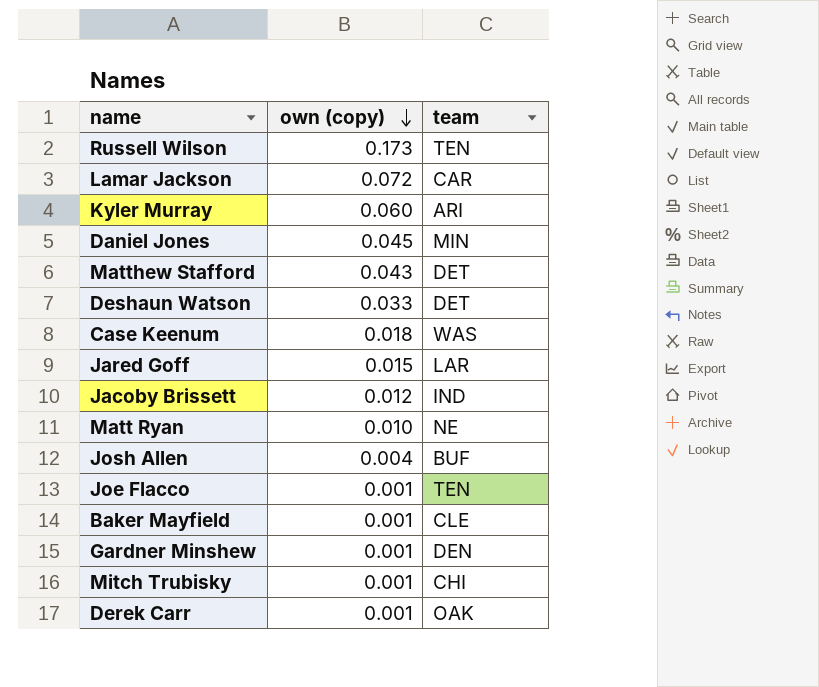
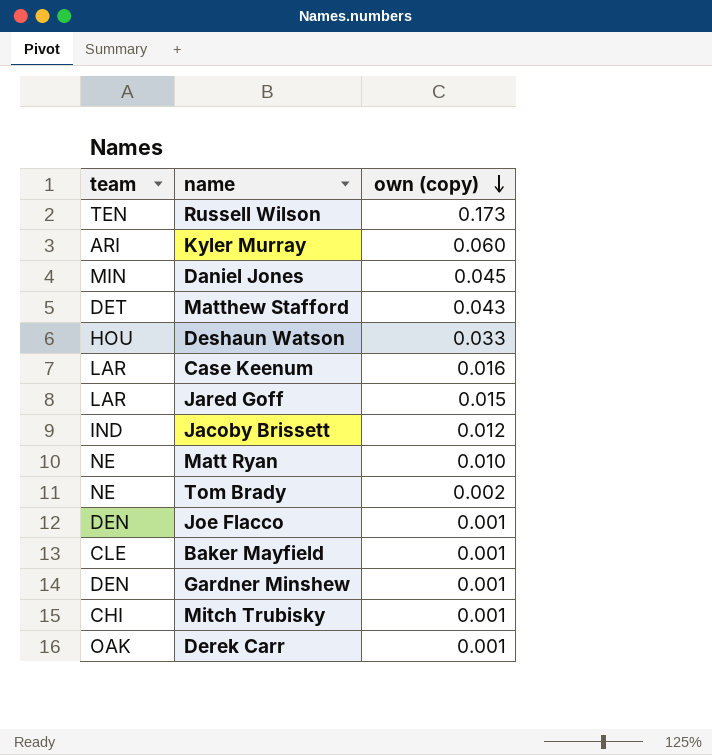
column team | position: 3 -> 1
row Lamar Jackson: 0.072 | CAR -> none
row Josh Allen: 0.004 | BUF -> none
Deshaun Watson | team: DET -> HOU
Case Keenum | team: WAS -> LAR
Case Keenum | own (copy): 0.018 -> 0.016
row Tom Brady: none -> NE | 0.002
Joe Flacco | team: TEN -> DEN

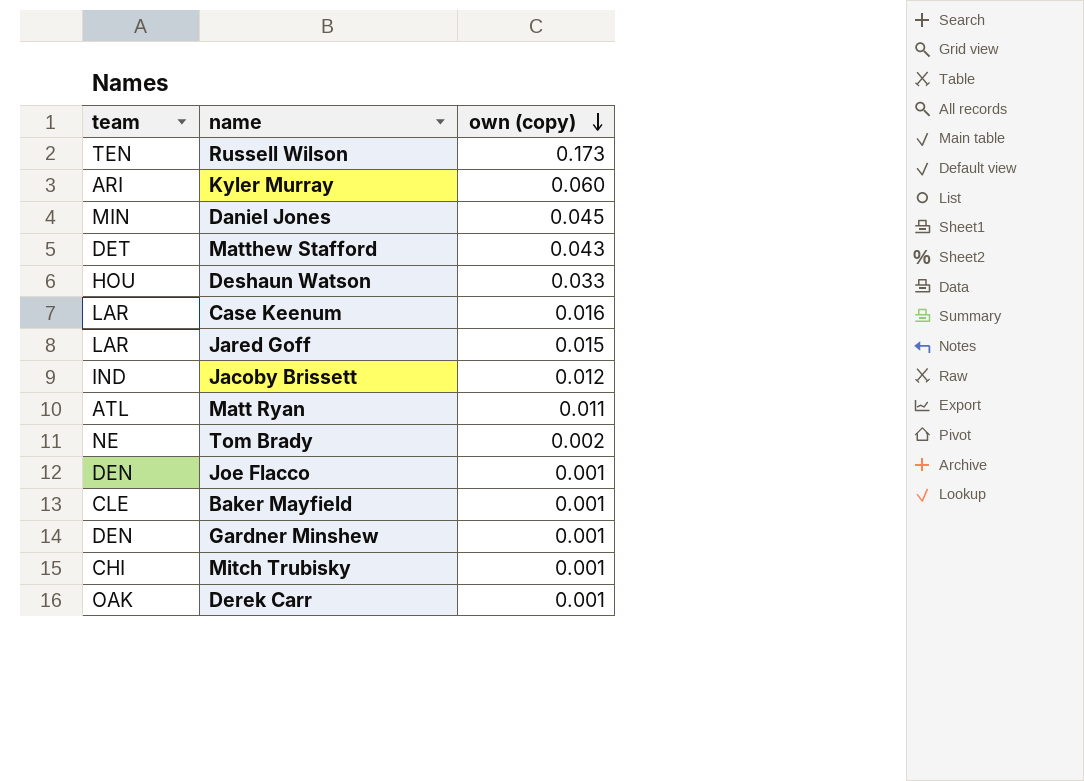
Matt Ryan | team: NE -> ATL
Matt Ryan | own (copy): 0.010 -> 0.011

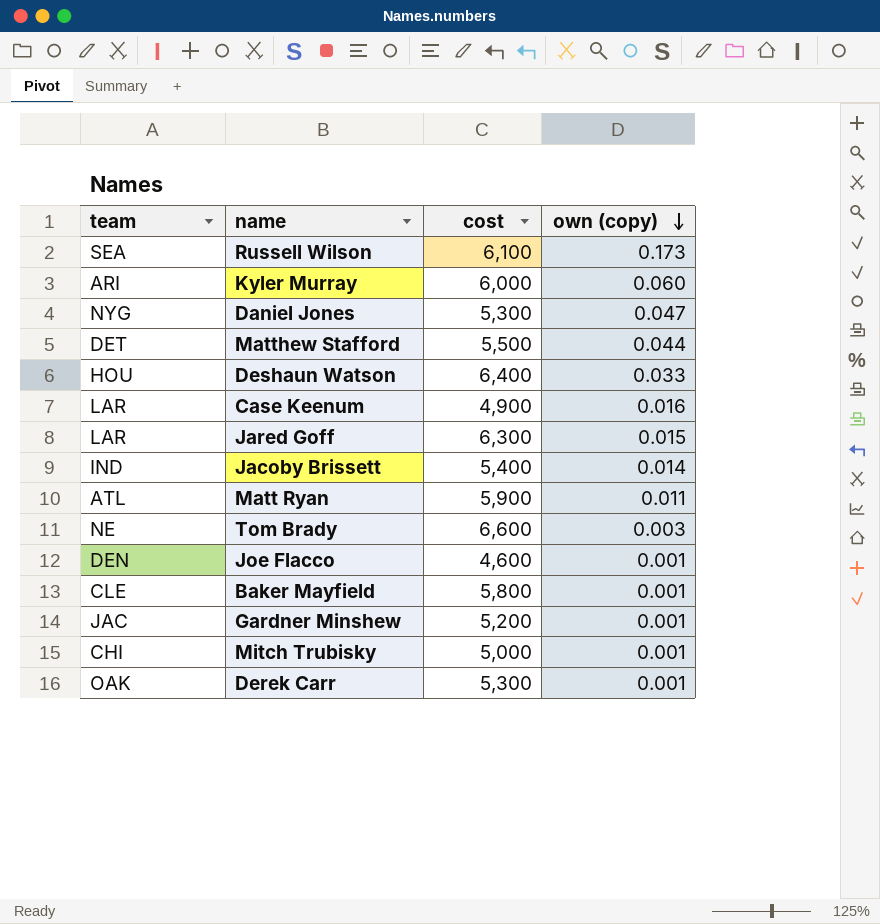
column cost | position: none -> 3
Russell Wilson | team: TEN -> SEA
Daniel Jones | team: MIN -> NYG
Daniel Jones | own (copy): 0.045 -> 0.047
Matthew Stafford | own (copy): 0.043 -> 0.044
Jacoby Brissett | own (copy): 0.012 -> 0.014
Tom Brady | own (copy): 0.002 -> 0.003
Gardner Minshew | team: DEN -> JAC

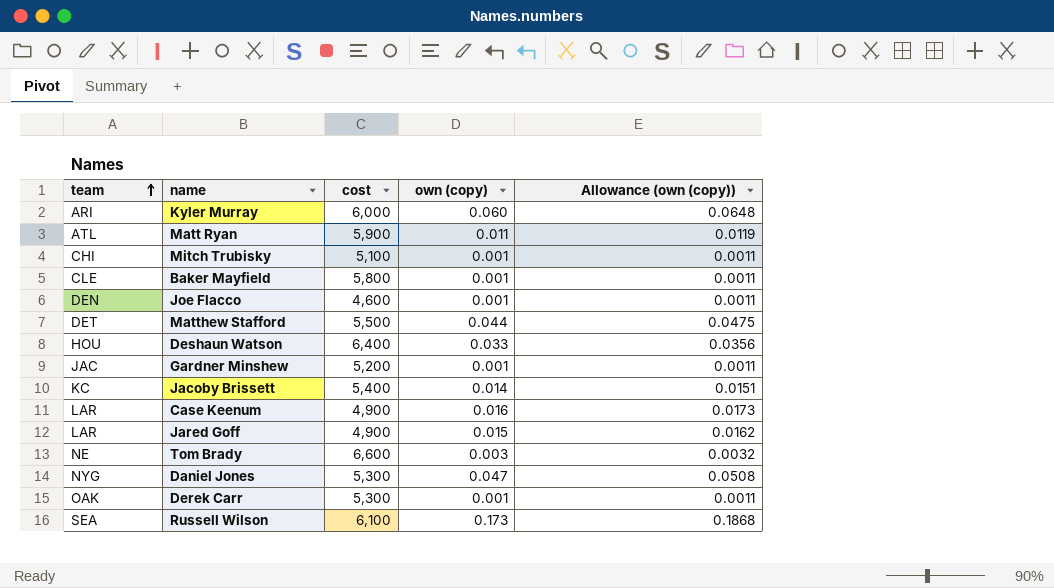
row order: own (copy) descending -> team ascending
column Allowance (own (copy)) | formula: none -> [own (copy)] * 1.08
Mitch Trubisky | cost: 5,000 -> 5,100
Jacoby Brissett | team: IND -> KC
Jared Goff | cost: 6,300 -> 4,900

